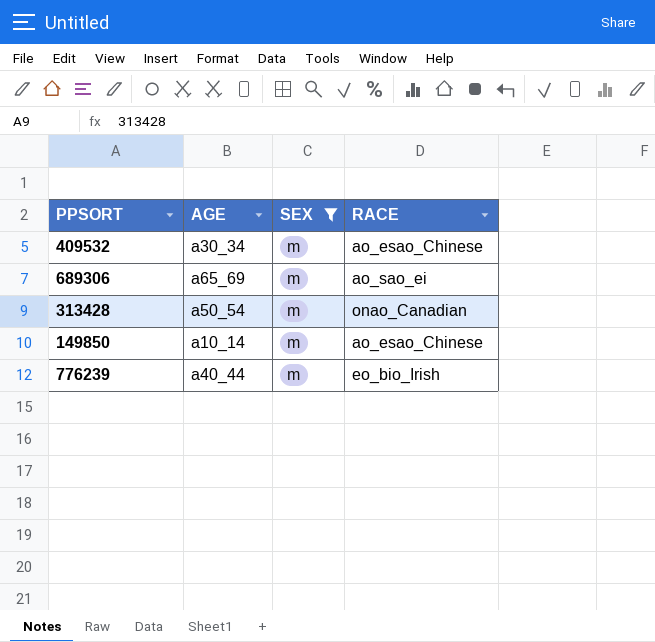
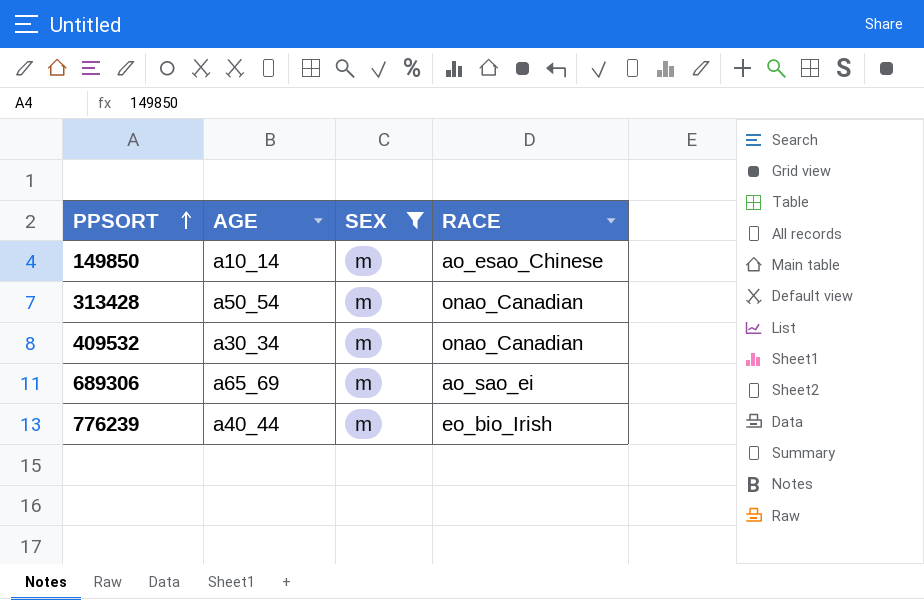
row order: none -> PPSORT ascending
409532 | RACE: ao_esao_Chinese -> onao_Canadian

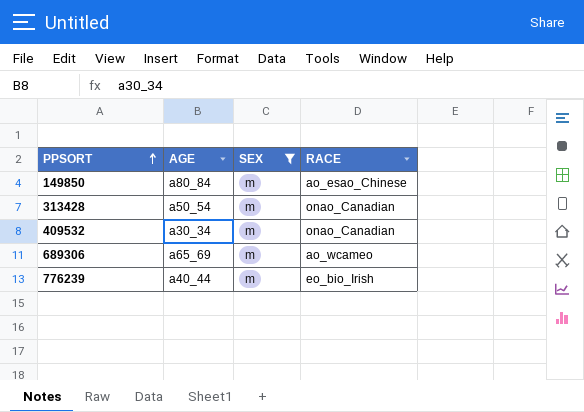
149850 | AGE: a10_14 -> a80_84
689306 | RACE: ao_sao_ei -> ao_wcameo

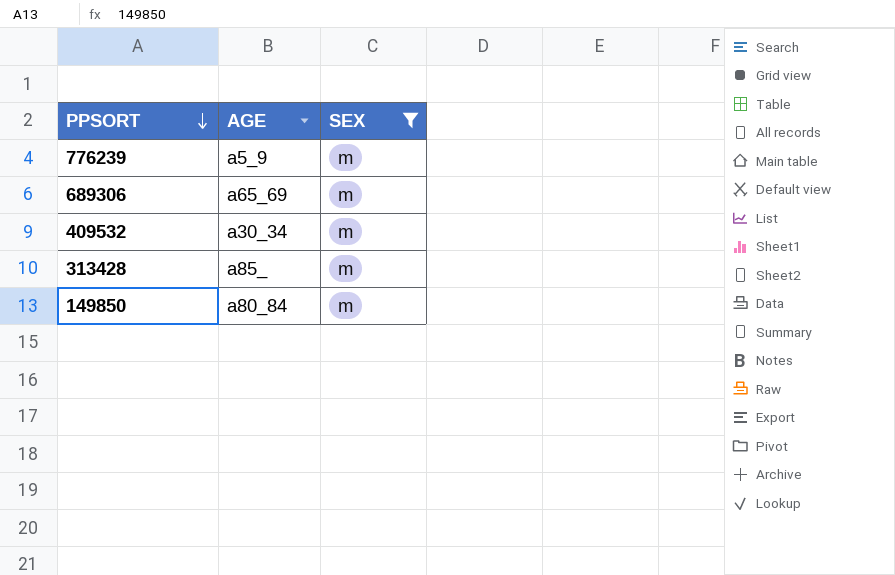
row order: PPSORT ascending -> PPSORT descending
column RACE | position: 4 -> none
776239 | AGE: a40_44 -> a5_9
313428 | AGE: a50_54 -> a85_

